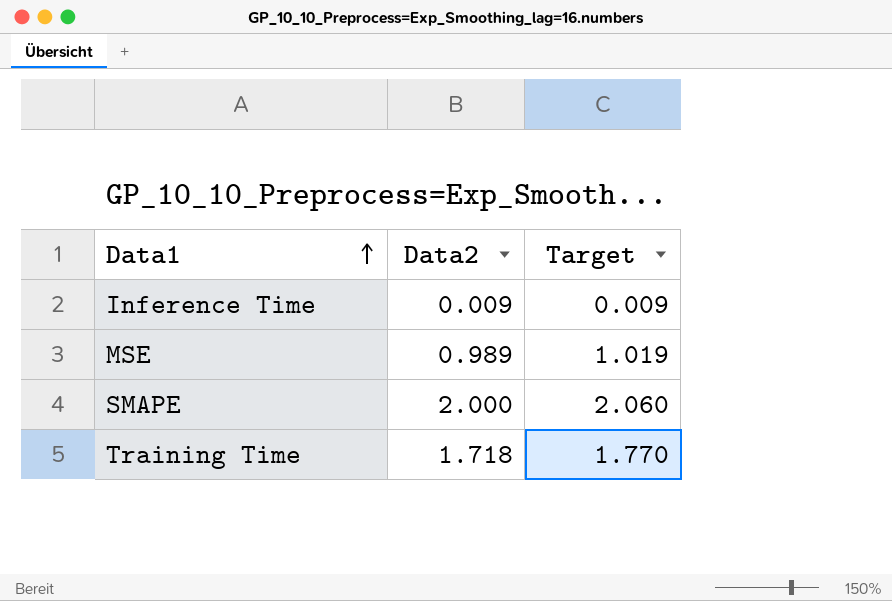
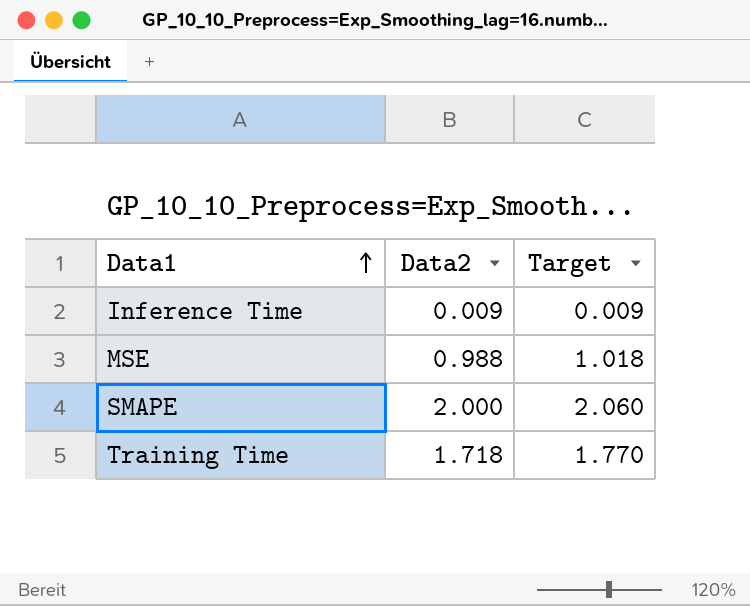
MSE | Data2: 0.989 -> 0.988
MSE | Target: 1.019 -> 1.018

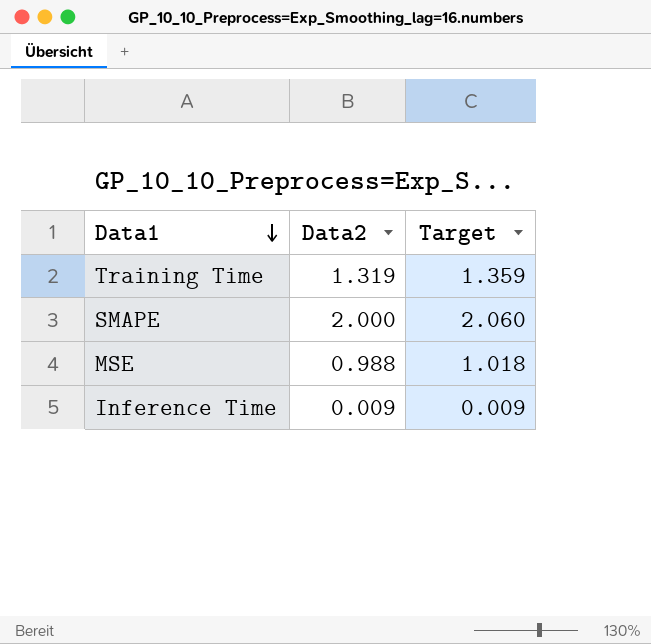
row order: Data1 ascending -> Data1 descending
Training Time | Data2: 1.718 -> 1.319
Training Time | Target: 1.770 -> 1.359

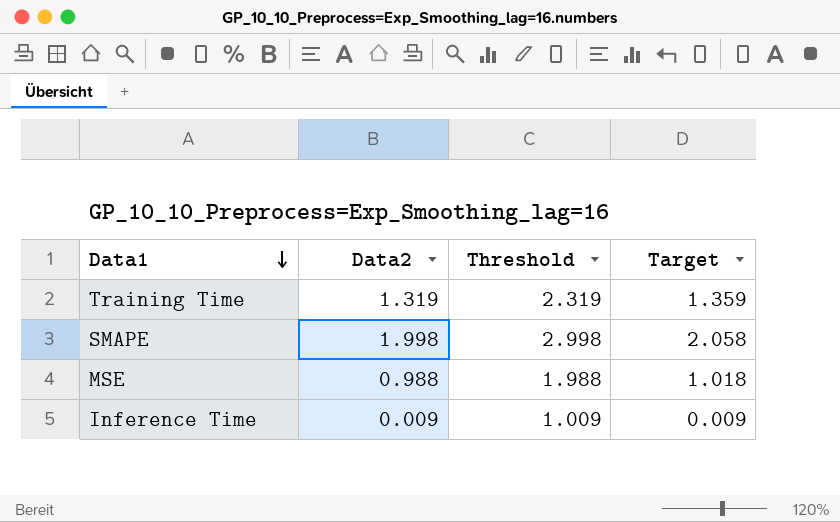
column Threshold | formula: none -> [Data2] + 1
SMAPE | Data2: 2.000 -> 1.998
SMAPE | Target: 2.060 -> 2.058

